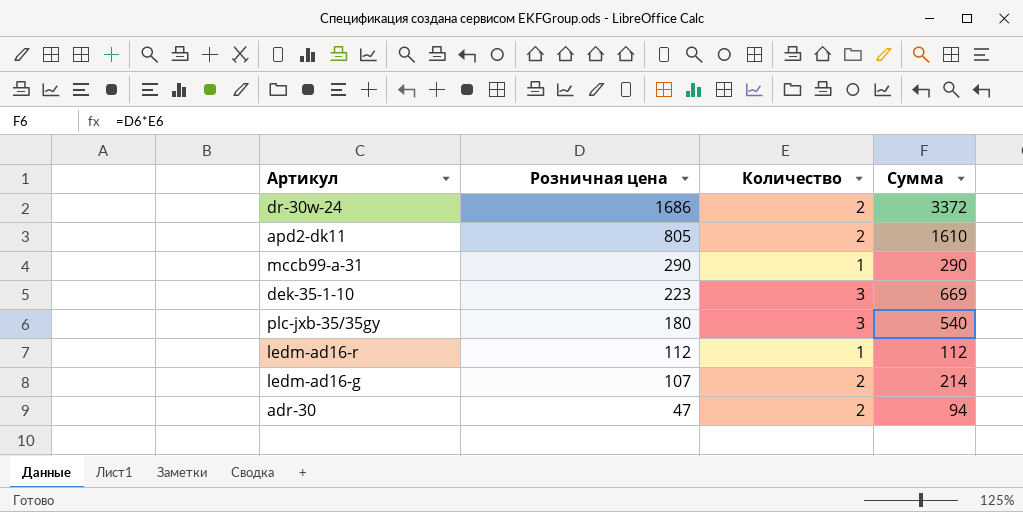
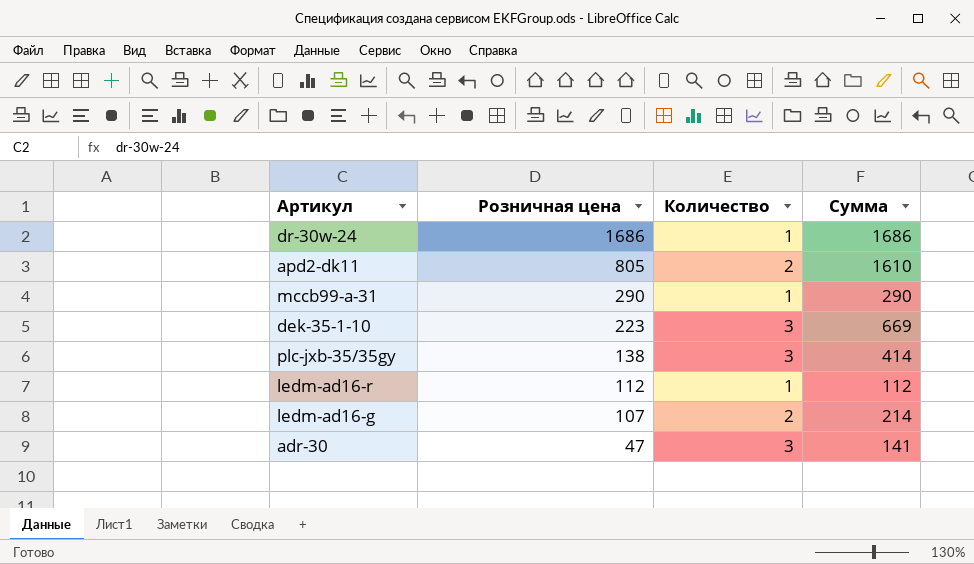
dr-30w-24 | Количество: 2 -> 1
dr-30w-24 | Сумма: 3372 -> 1686
plc-jxb-35/35gy | Розничная цена: 180 -> 138
plc-jxb-35/35gy | Сумма: 540 -> 414
adr-30 | Количество: 2 -> 3
adr-30 | Сумма: 94 -> 141

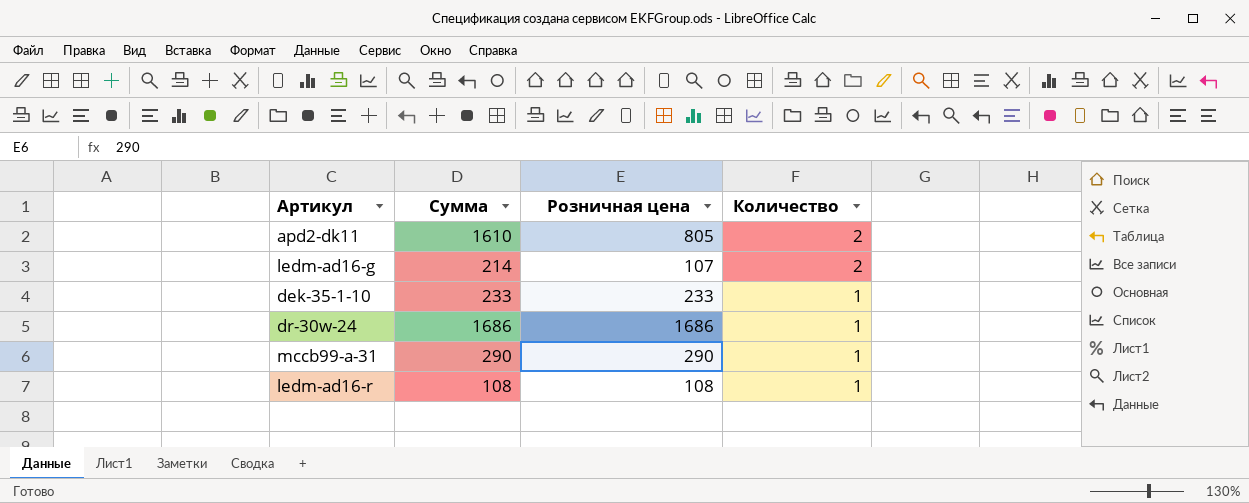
row order: Розничная цена descending -> Количество descending
column Сумма | position: 4 -> 2
row plc-jxb-35/35gy: 138 | 3 | 414 -> none
row adr-30: 47 | 3 | 141 -> none
dek-35-1-10 | Сумма: 669 -> 233
dek-35-1-10 | Розничная цена: 223 -> 233
dek-35-1-10 | Количество: 3 -> 1
ledm-ad16-r | Сумма: 112 -> 108
ledm-ad16-r | Розничная цена: 112 -> 108

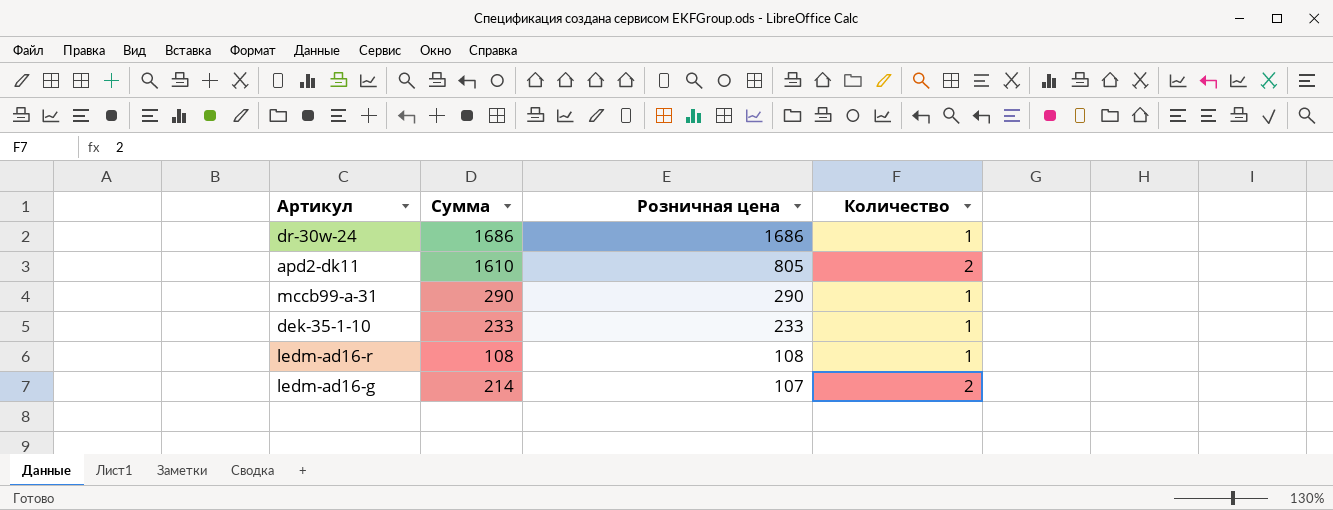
row order: Количество descending -> Розничная цена descending

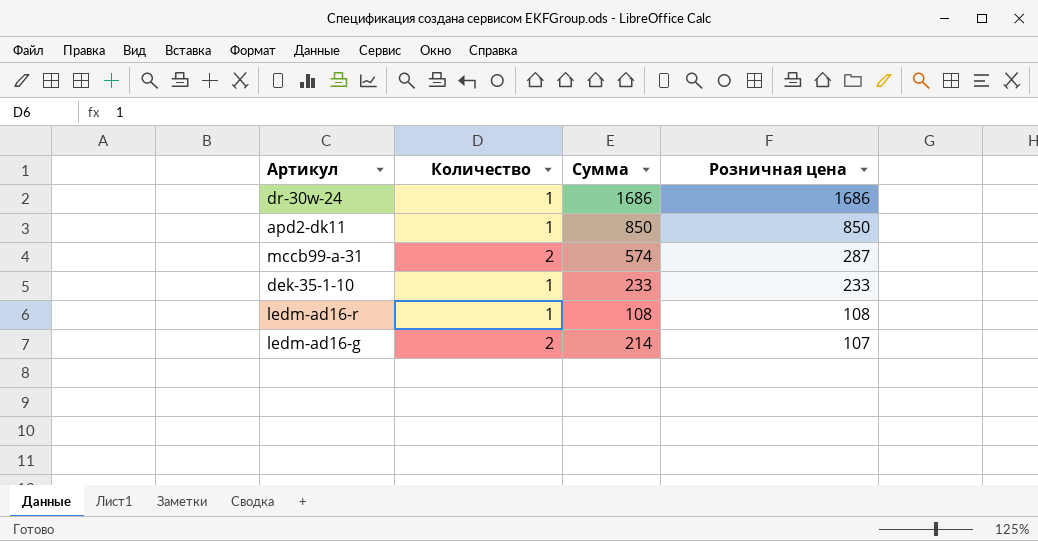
column Количество | position: 4 -> 2
apd2-dk11 | Количество: 2 -> 1
apd2-dk11 | Сумма: 1610 -> 850
apd2-dk11 | Розничная цена: 805 -> 850
mccb99-a-31 | Количество: 1 -> 2
mccb99-a-31 | Сумма: 290 -> 574
mccb99-a-31 | Розничная цена: 290 -> 287

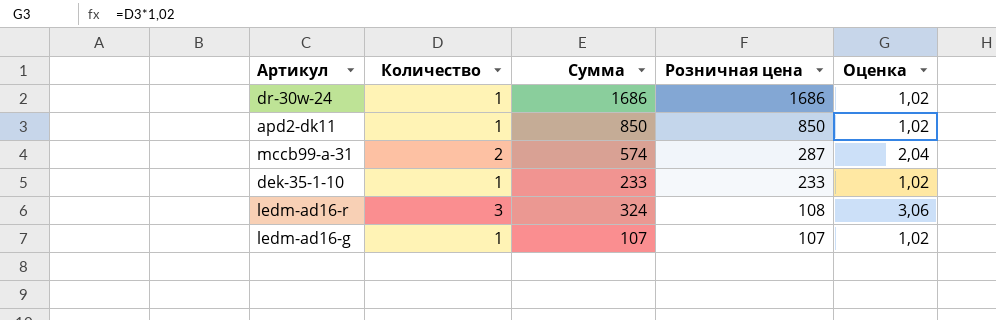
column Оценка | formula: none -> [Количество] * 1,02
ledm-ad16-r | Количество: 1 -> 3
ledm-ad16-r | Сумма: 108 -> 324
ledm-ad16-g | Количество: 2 -> 1
ledm-ad16-g | Сумма: 214 -> 107

